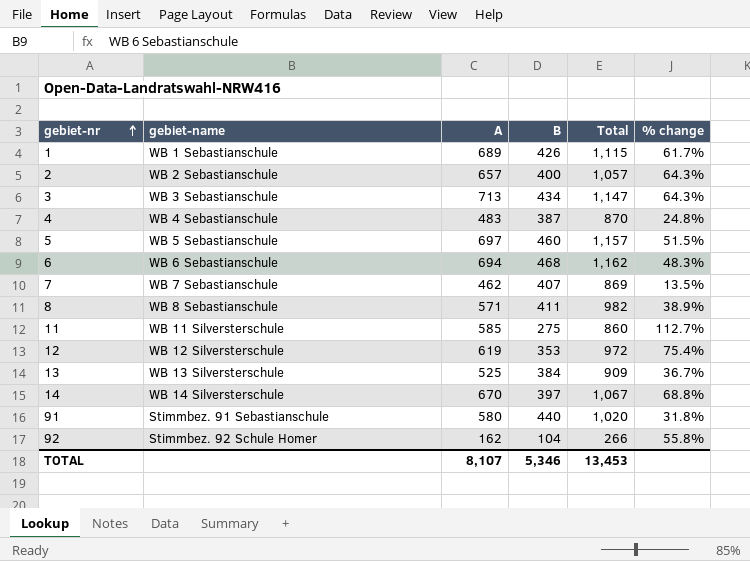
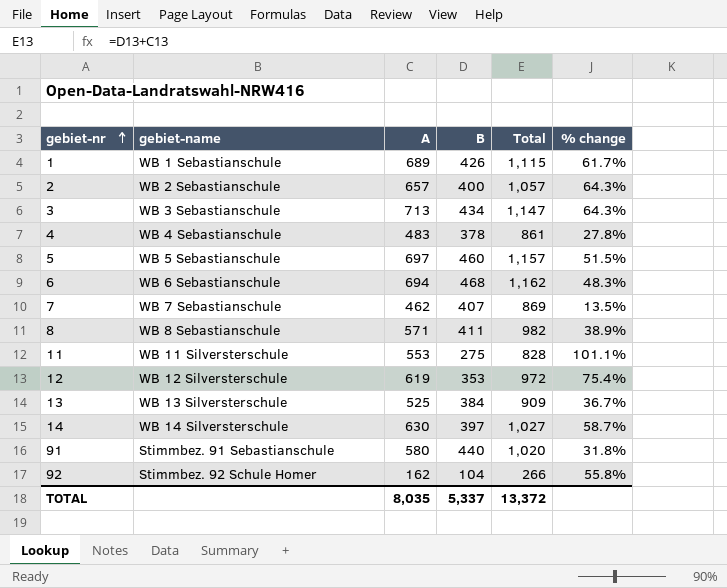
4 | B: 387 -> 378
4 | Total: 870 -> 861
4 | % change: 24.8% -> 27.8%
11 | A: 585 -> 553
11 | Total: 860 -> 828
11 | % change: 112.7% -> 101.1%
14 | A: 670 -> 630
14 | Total: 1,067 -> 1,027
14 | % change: 68.8% -> 58.7%
TOTAL | A: 8,107 -> 8,035
TOTAL | B: 5,346 -> 5,337
TOTAL | Total: 13,453 -> 13,372

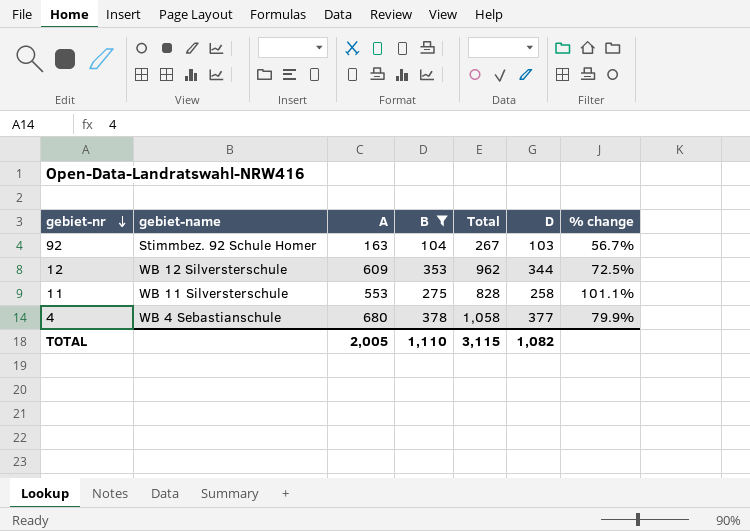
filter: none -> B <= 378
row order: gebiet-nr ascending -> gebiet-nr descending
column D | position: none -> 6
92 | A: 162 -> 163
92 | Total: 266 -> 267
92 | % change: 55.8% -> 56.7%
12 | A: 619 -> 609
12 | Total: 972 -> 962
12 | % change: 75.4% -> 72.5%
4 | A: 483 -> 680
4 | Total: 861 -> 1,058
4 | % change: 27.8% -> 79.9%
TOTAL | A: 8,035 -> 2,005
TOTAL | B: 5,337 -> 1,110
TOTAL | Total: 13,372 -> 3,115

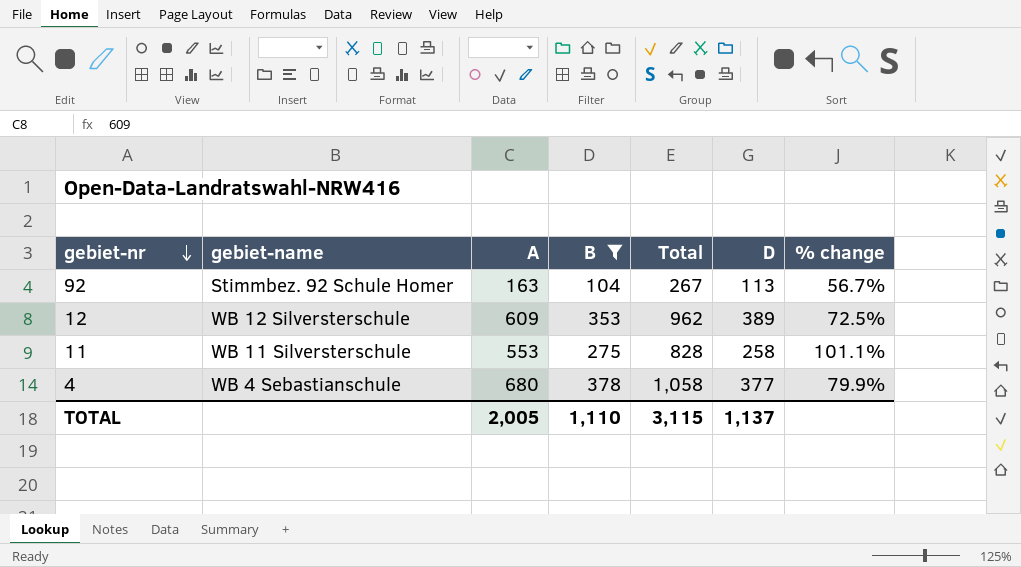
92 | D: 103 -> 113
12 | D: 344 -> 389
TOTAL | D: 1,082 -> 1,137

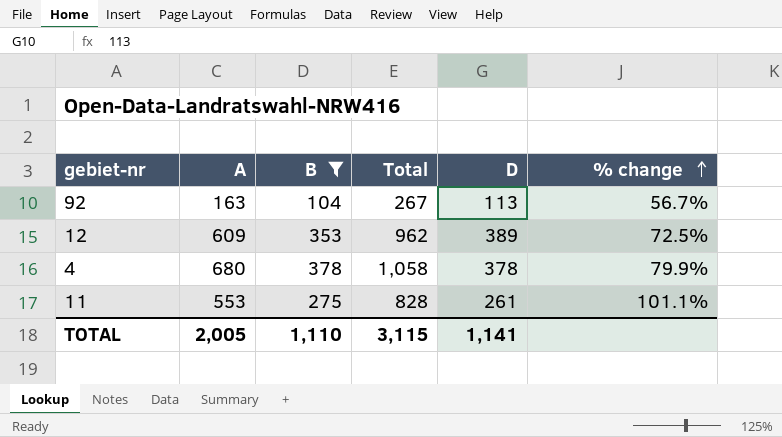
row order: gebiet-nr descending -> % change ascending
column gebiet-name | position: 2 -> none
4 | D: 377 -> 378
11 | D: 258 -> 261
TOTAL | D: 1,137 -> 1,141

